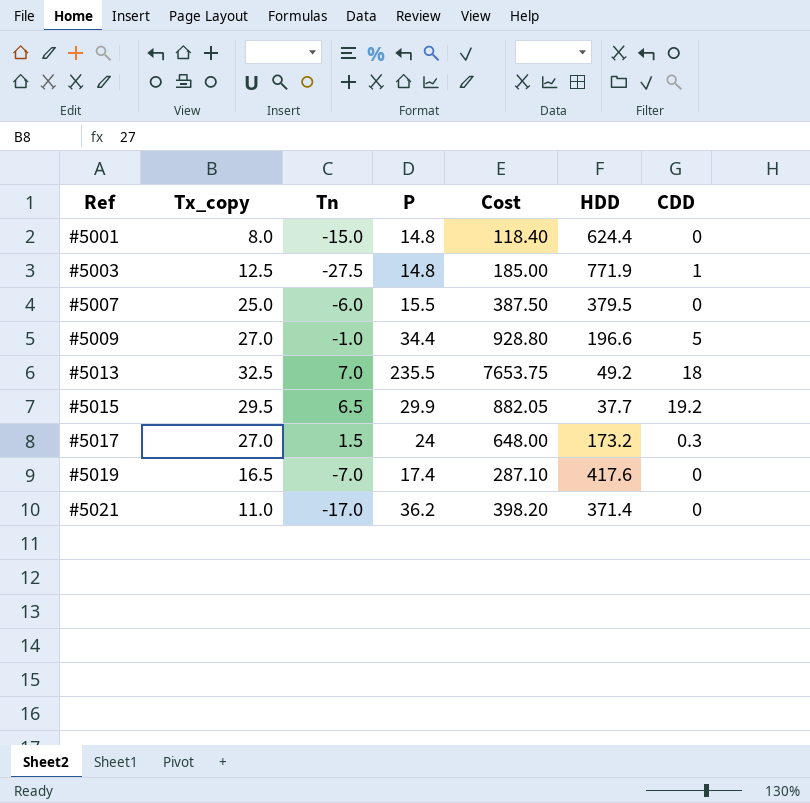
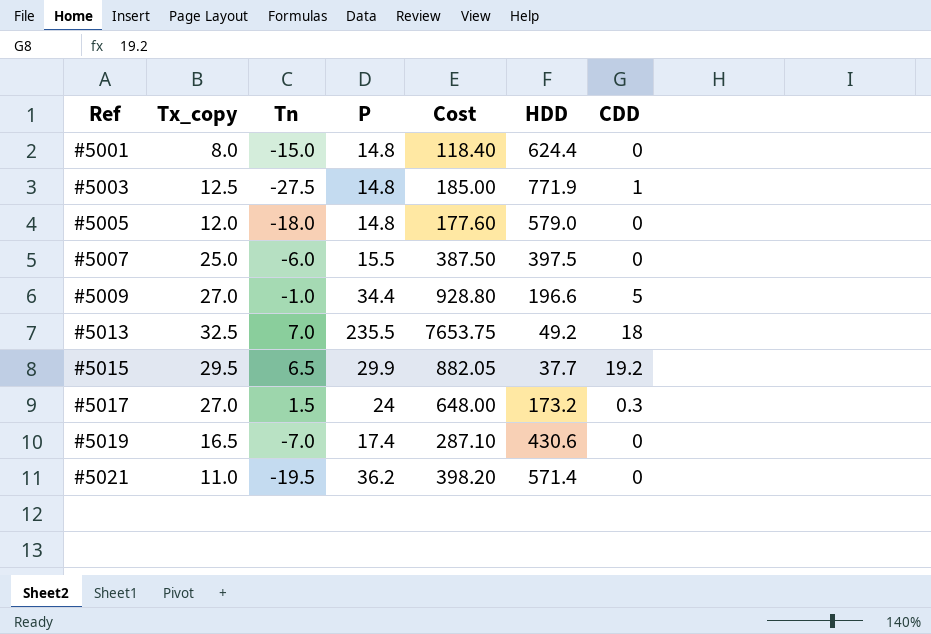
row #5005: none -> 12.0 | -18.0 | 14.8 | 177.60 | 579.0 | 0
#5007 | HDD: 379.5 -> 397.5
#5019 | HDD: 417.6 -> 430.6
#5021 | Tn: -17.0 -> -19.5
#5021 | HDD: 371.4 -> 571.4

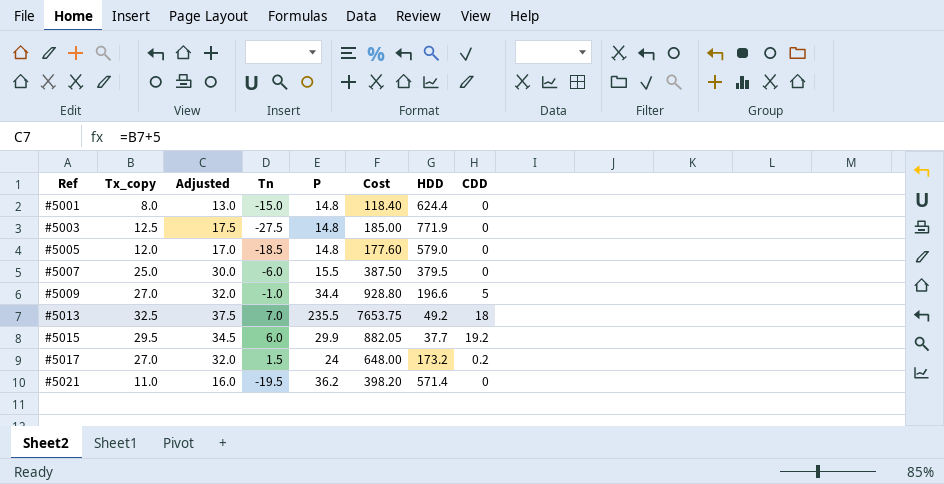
column Adjusted | formula: none -> [Tx_copy] + 5
row #5019: 16.5 | -7.0 | 17.4 | 287.10 | 430.6 | 0 -> none
#5003 | CDD: 1 -> 0
#5005 | Tn: -18.0 -> -18.5
#5007 | HDD: 397.5 -> 379.5
#5015 | Tn: 6.5 -> 6.0
#5017 | CDD: 0.3 -> 0.2

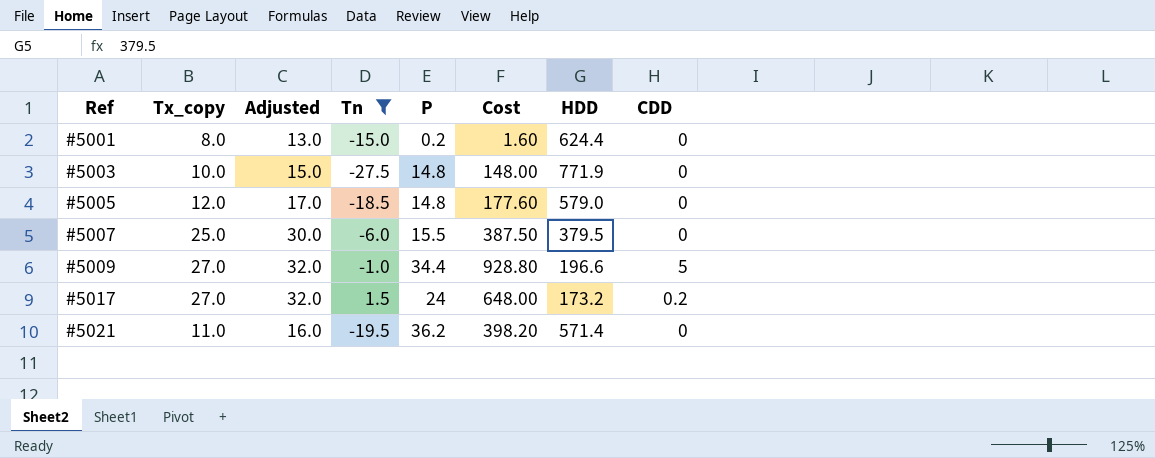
filter: none -> Tn <= 1.5
#5001 | P: 14.8 -> 0.2
#5001 | Cost: 118.40 -> 1.60
#5003 | Tx_copy: 12.5 -> 10.0
#5003 | Adjusted: 17.5 -> 15.0
#5003 | Cost: 185.00 -> 148.00

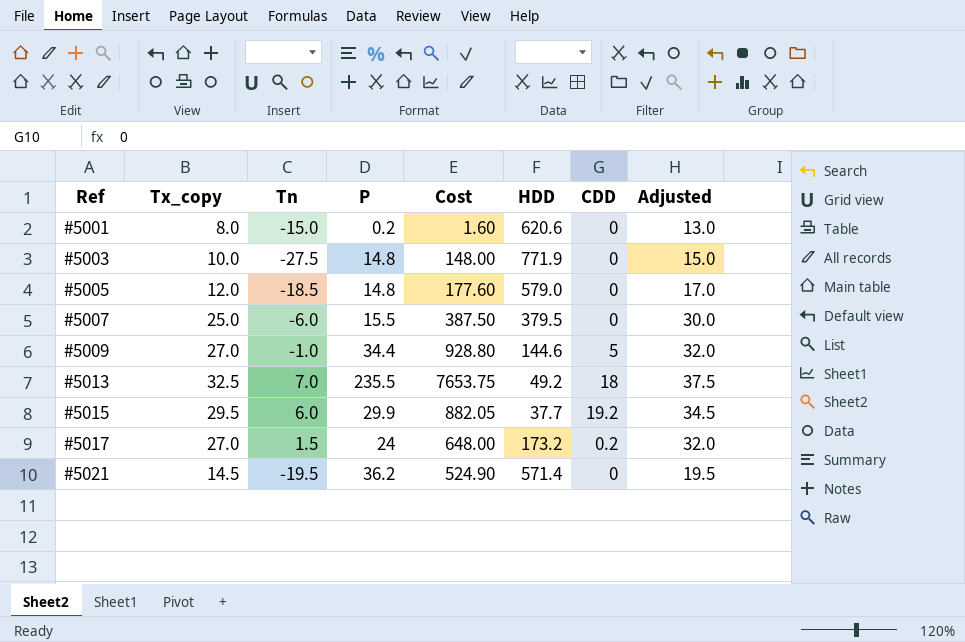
filter: Tn <= 1.5 -> none
column Adjusted | position: 3 -> 8
#5001 | HDD: 624.4 -> 620.6
#5009 | HDD: 196.6 -> 144.6
#5021 | Tx_copy: 11.0 -> 14.5
#5021 | Cost: 398.20 -> 524.90
#5021 | Adjusted: 16.0 -> 19.5

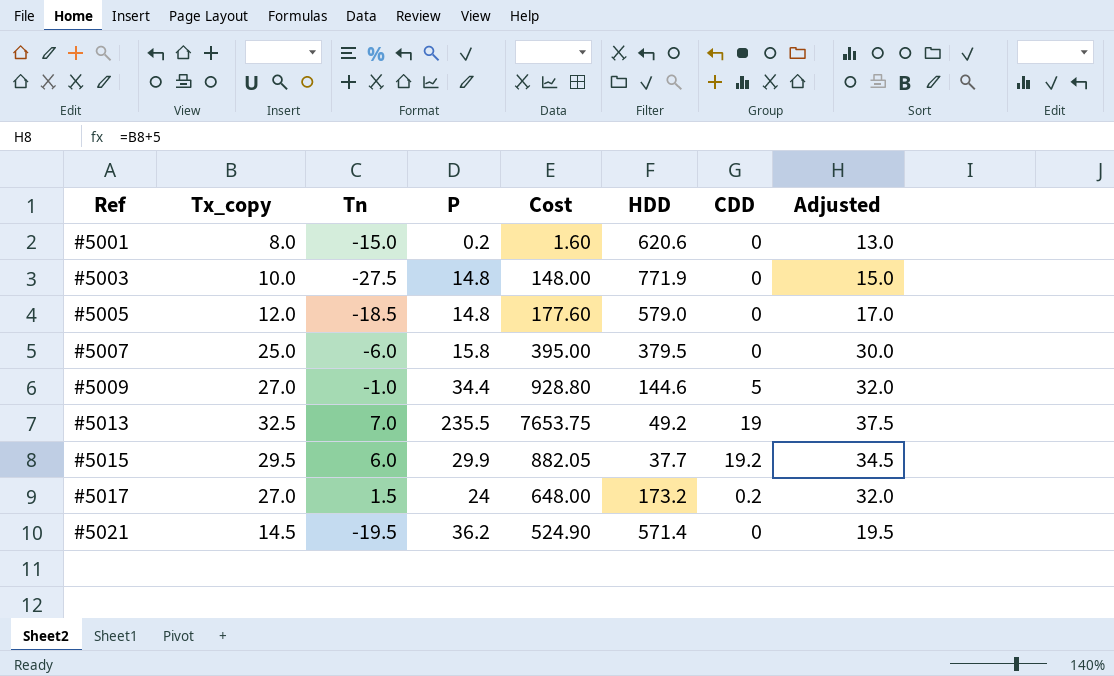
#5007 | P: 15.5 -> 15.8
#5007 | Cost: 387.50 -> 395.00
#5013 | CDD: 18 -> 19

